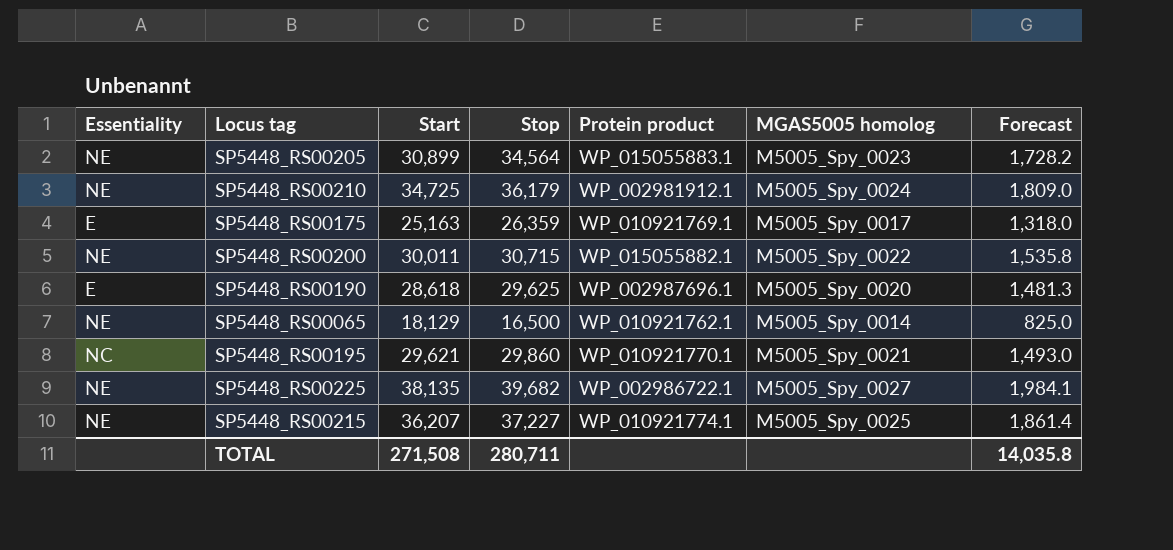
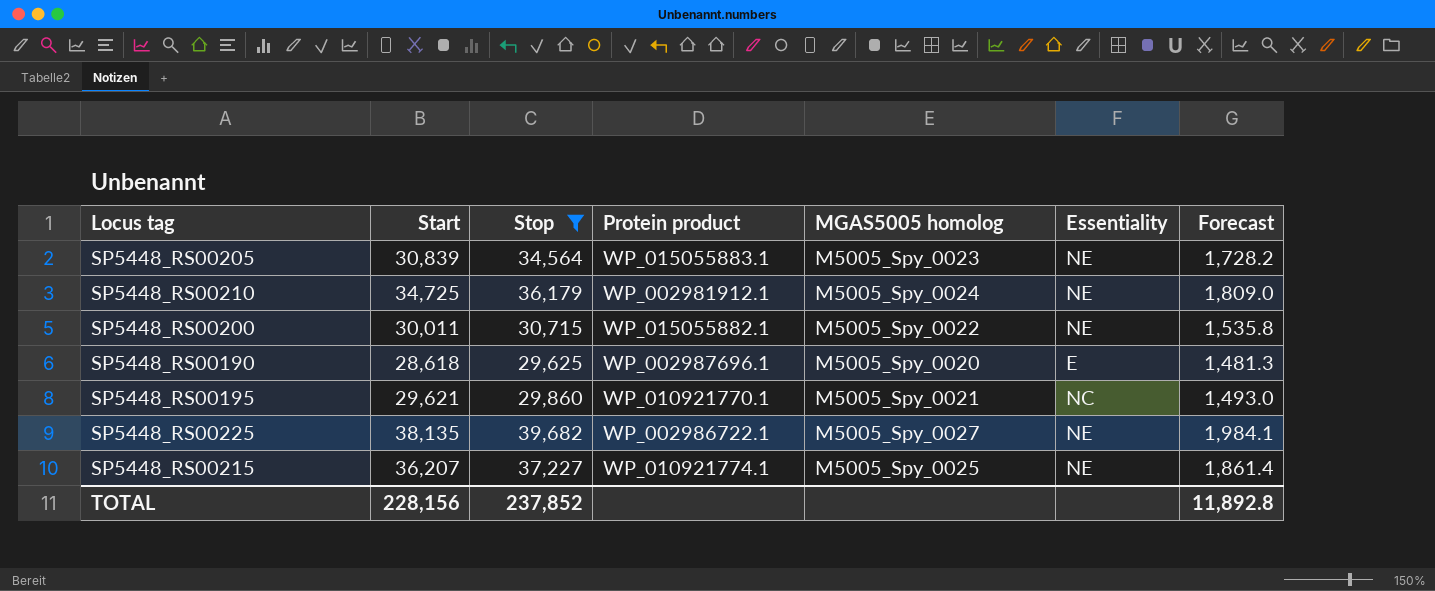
filter: none -> Stop >= 29,625
column Essentiality | position: 1 -> 6
SP5448_RS00205 | Start: 30,899 -> 30,839
TOTAL | Start: 271,508 -> 228,156
TOTAL | Stop: 280,711 -> 237,852
TOTAL | Forecast: 14,035.8 -> 11,892.8

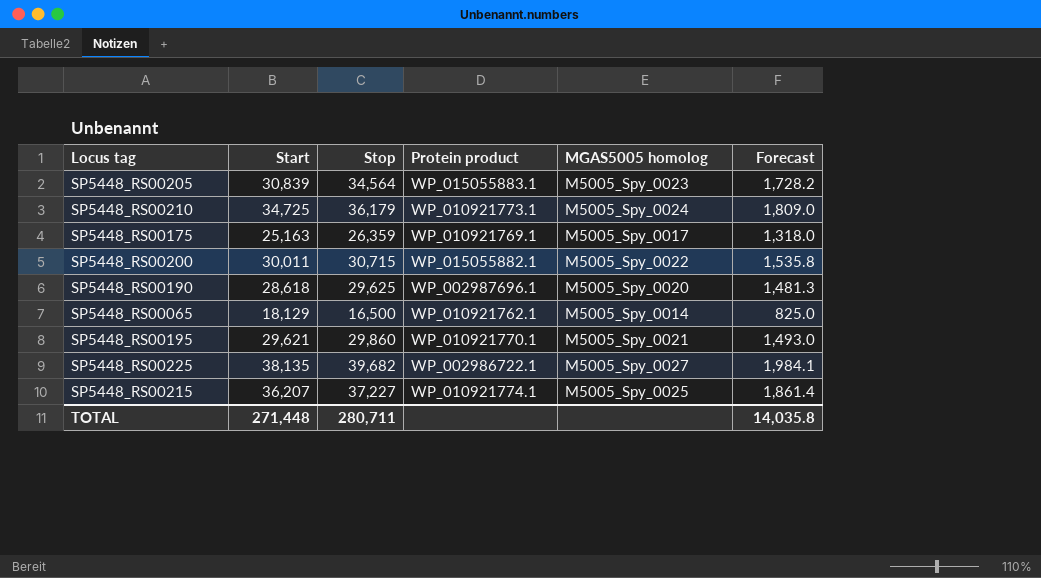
filter: Stop >= 29,625 -> none
column Essentiality | position: 6 -> none
SP5448_RS00210 | Protein product: WP_002981912.1 -> WP_010921773.1
TOTAL | Start: 228,156 -> 271,448
TOTAL | Stop: 237,852 -> 280,711
TOTAL | Forecast: 11,892.8 -> 14,035.8

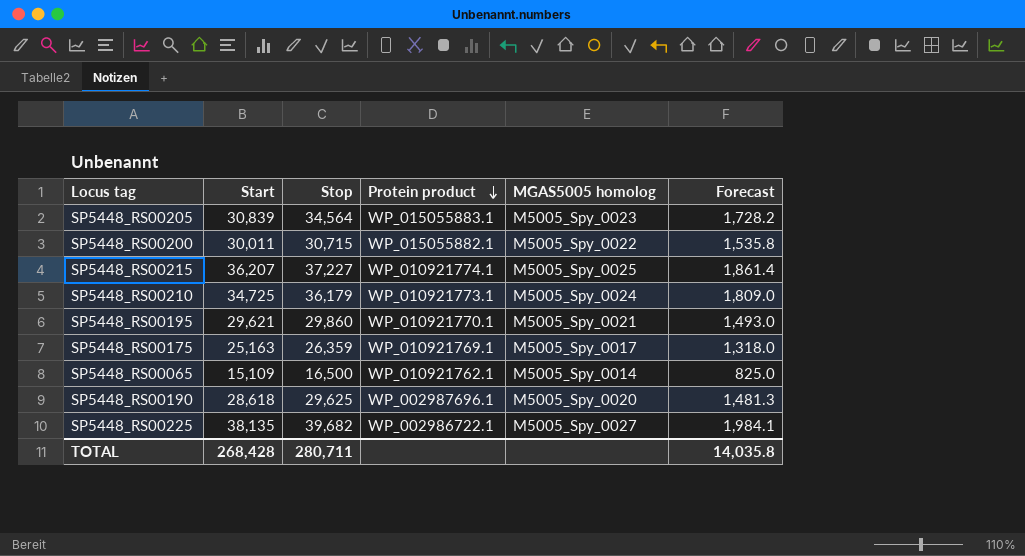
row order: none -> Protein product descending
SP5448_RS00065 | Start: 18,129 -> 15,109
TOTAL | Start: 271,448 -> 268,428

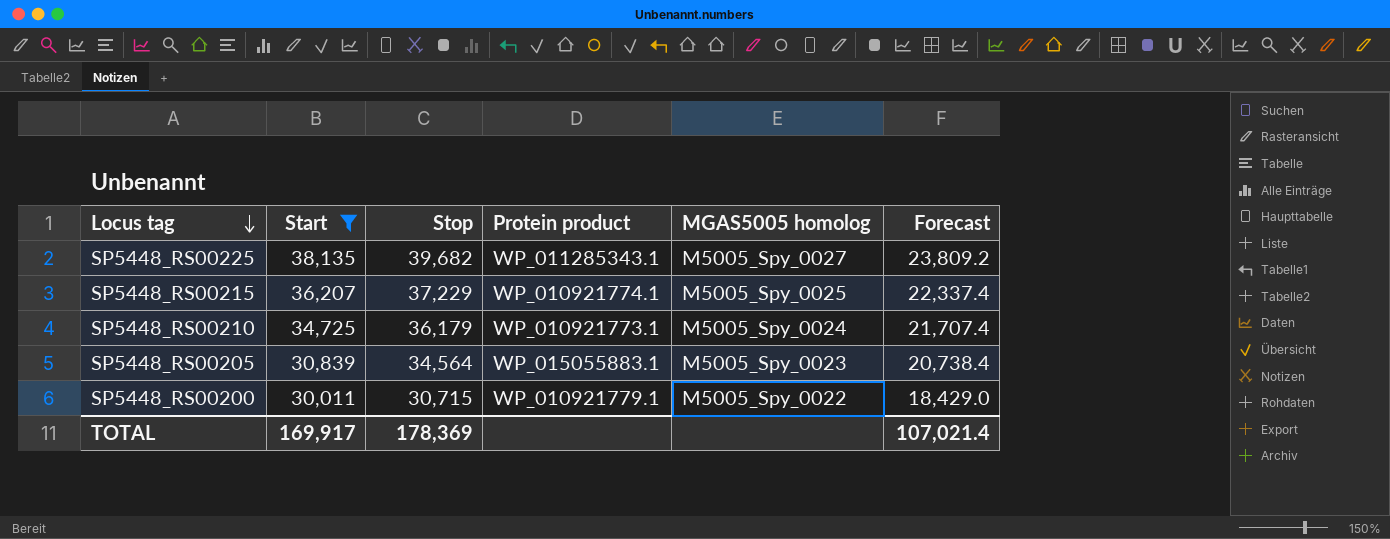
filter: none -> Start >= 30,011
row order: Protein product descending -> Locus tag descending
column Forecast | formula: [Stop] * 0.05 -> [Stop] * 0.6
SP5448_RS00225 | Protein product: WP_002986722.1 -> WP_011285343.1
SP5448_RS00215 | Stop: 37,227 -> 37,229
SP5448_RS00200 | Protein product: WP_015055882.1 -> WP_010921779.1
TOTAL | Start: 268,428 -> 169,917
TOTAL | Stop: 280,711 -> 178,369
TOTAL | Forecast: 14,035.8 -> 107,021.4

